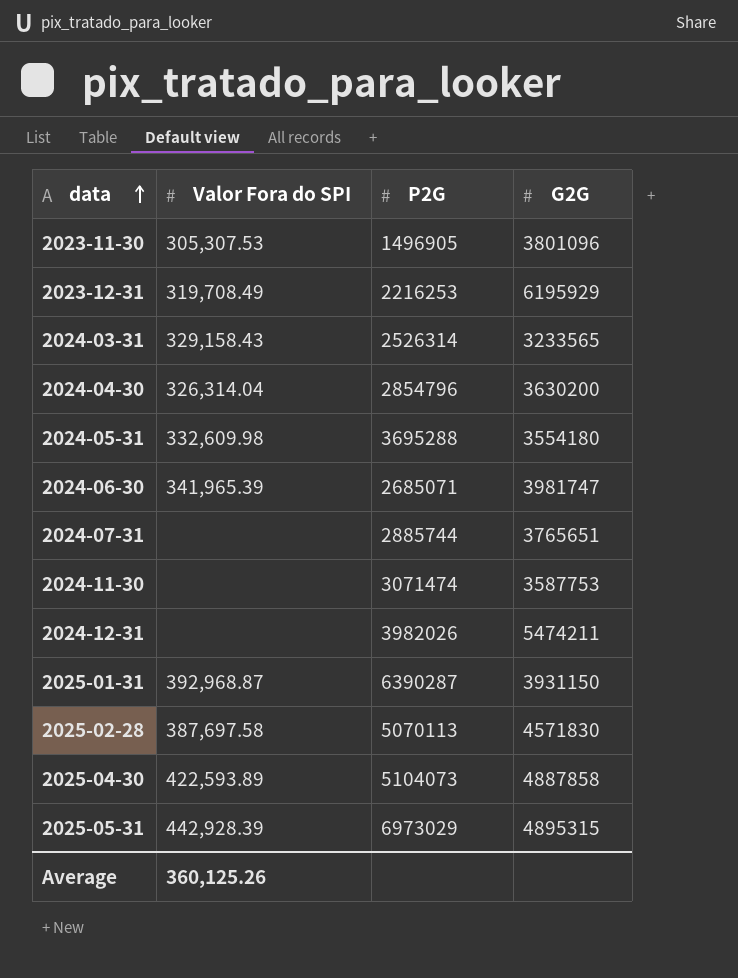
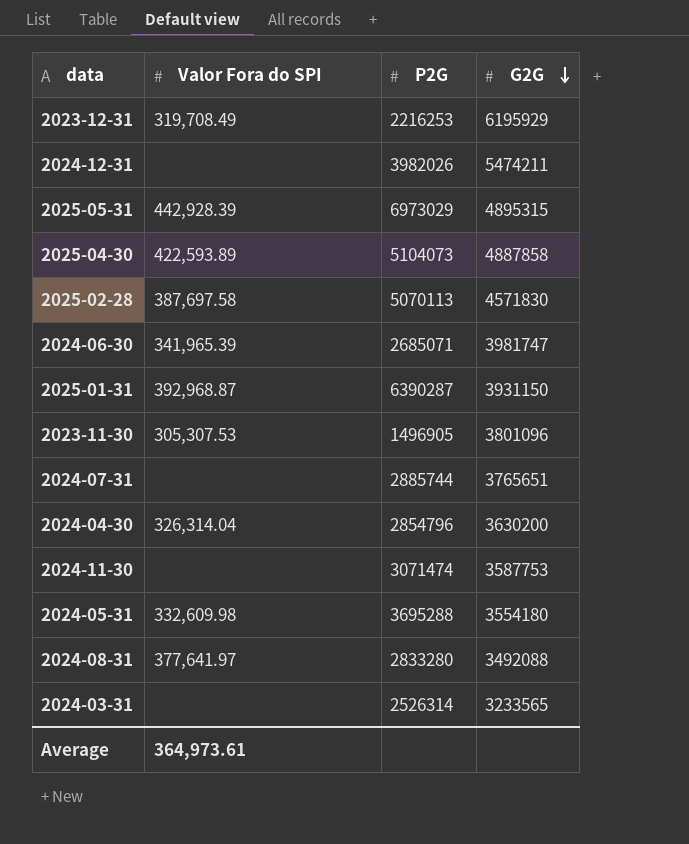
row order: data ascending -> G2G descending
row 2024-08-31: none -> 377,641.97 | 2833280 | 3492088
2024-03-31 | Valor Fora do SPI: 329,158.43 -> none
Average | Valor Fora do SPI: 360,125.26 -> 364,973.61

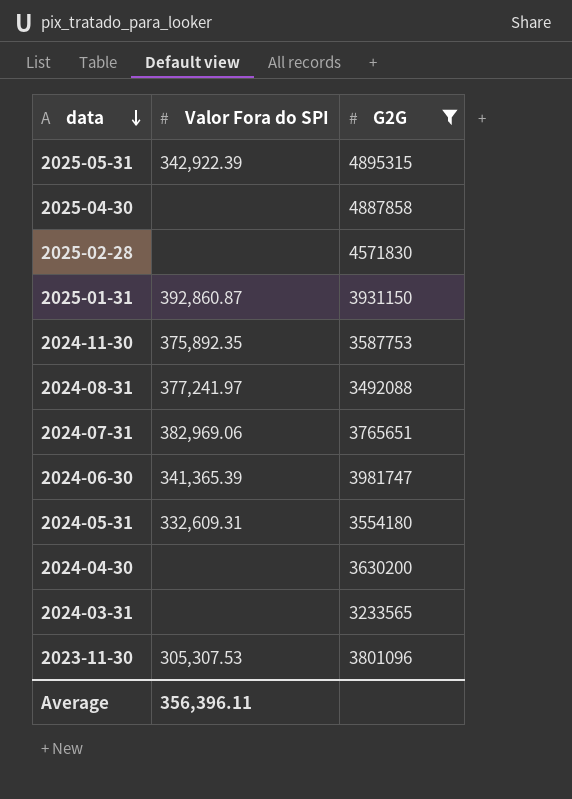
filter: none -> G2G <= 4895315
row order: G2G descending -> data descending
column P2G | position: 3 -> none
2025-05-31 | Valor Fora do SPI: 442,928.39 -> 342,922.39
2025-04-30 | Valor Fora do SPI: 422,593.89 -> none
2025-02-28 | Valor Fora do SPI: 387,697.58 -> none
2025-01-31 | Valor Fora do SPI: 392,968.87 -> 392,860.87
2024-11-30 | Valor Fora do SPI: none -> 375,892.35
2024-08-31 | Valor Fora do SPI: 377,641.97 -> 377,241.97
2024-07-31 | Valor Fora do SPI: none -> 382,969.06
2024-06-30 | Valor Fora do SPI: 341,965.39 -> 341,365.39
2024-05-31 | Valor Fora do SPI: 332,609.98 -> 332,609.31
2024-04-30 | Valor Fora do SPI: 326,314.04 -> none
Average | Valor Fora do SPI: 364,973.61 -> 356,396.11

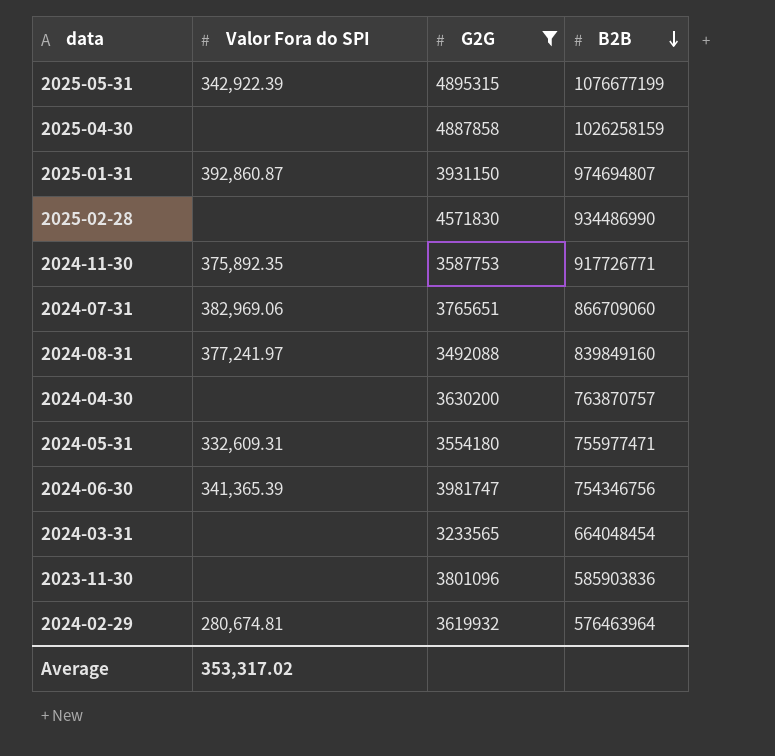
row order: data descending -> B2B descending
column B2B | position: none -> 4
2023-11-30 | Valor Fora do SPI: 305,307.53 -> none
row 2024-02-29: none -> 280,674.81 | 3619932 | 576463964
Average | Valor Fora do SPI: 356,396.11 -> 353,317.02

